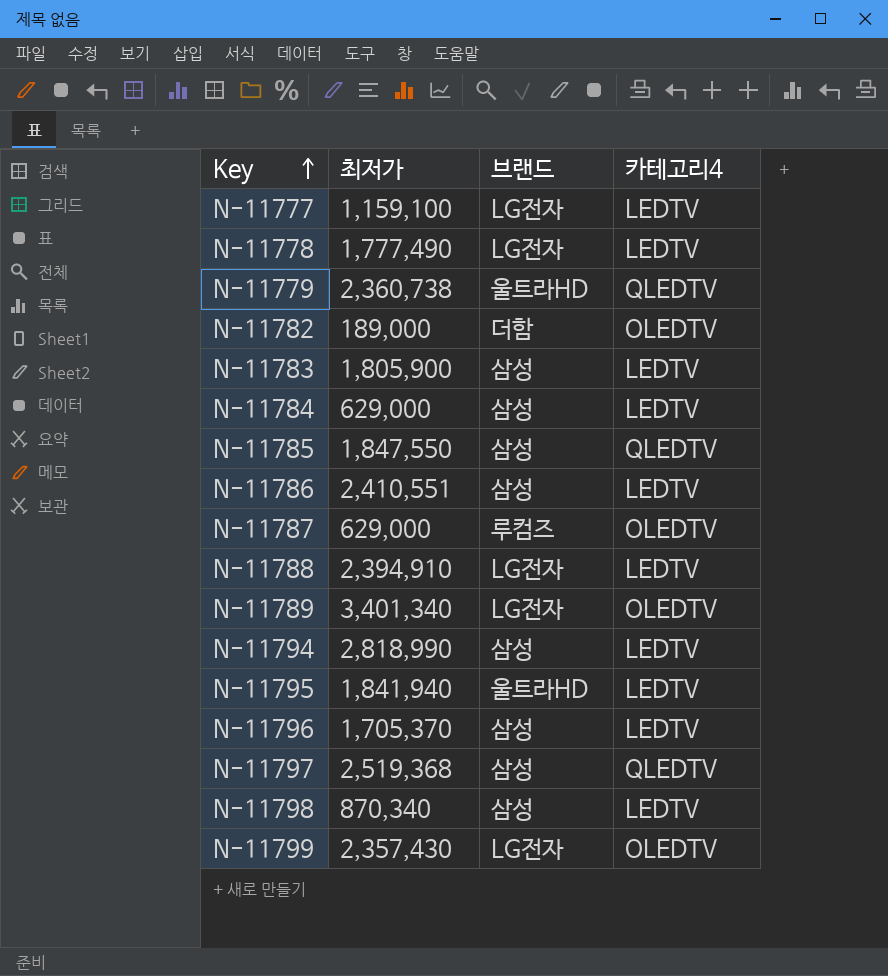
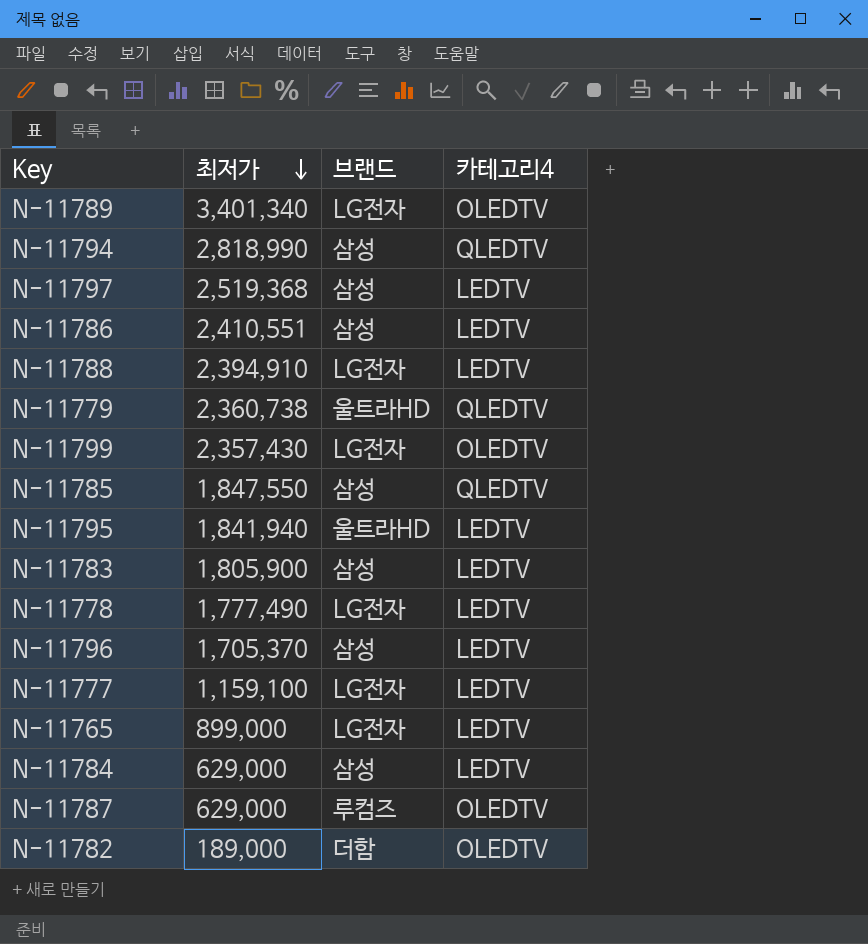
row order: Key ascending -> 최저가 descending
row N-11798: 870,340 | 삼성 | LEDTV -> none
N-11794 | 카테고리4: LEDTV -> QLEDTV
N-11797 | 카테고리4: QLEDTV -> LEDTV
row N-11765: none -> 899,000 | LG전자 | LEDTV

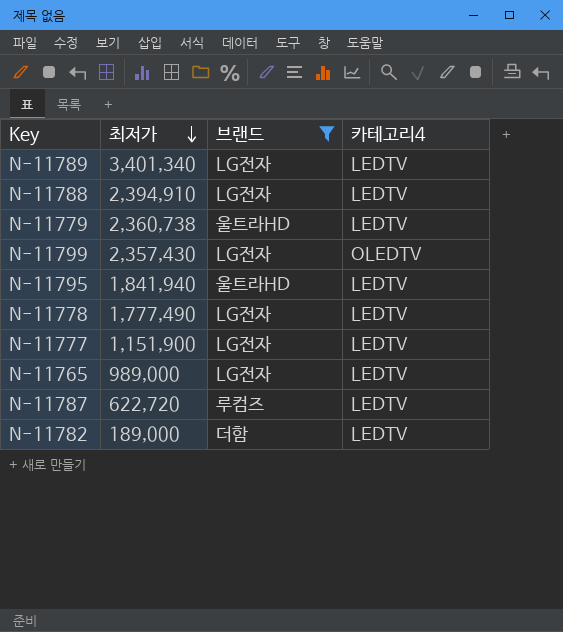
filter: none -> 브랜드 != 삼성
N-11789 | 카테고리4: OLEDTV -> LEDTV
N-11779 | 카테고리4: QLEDTV -> LEDTV
N-11777 | 최저가: 1,159,100 -> 1,151,900
N-11765 | 최저가: 899,000 -> 989,000
N-11787 | 최저가: 629,000 -> 622,720
N-11787 | 카테고리4: OLEDTV -> LEDTV
N-11782 | 카테고리4: OLEDTV -> LEDTV

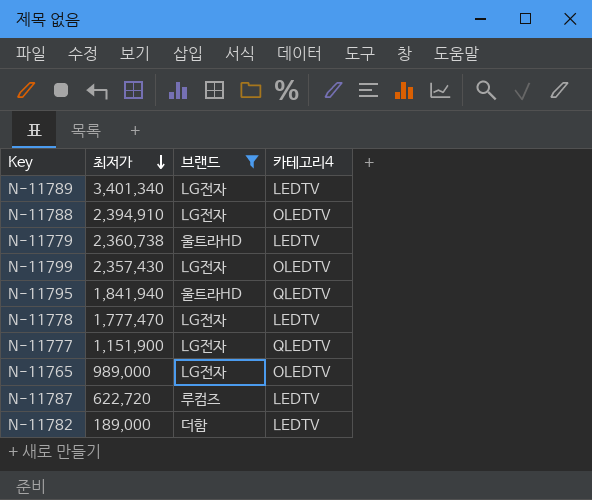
N-11788 | 카테고리4: LEDTV -> OLEDTV
N-11795 | 카테고리4: LEDTV -> QLEDTV
N-11778 | 최저가: 1,777,490 -> 1,777,470
N-11777 | 카테고리4: LEDTV -> QLEDTV
N-11765 | 카테고리4: LEDTV -> OLEDTV

